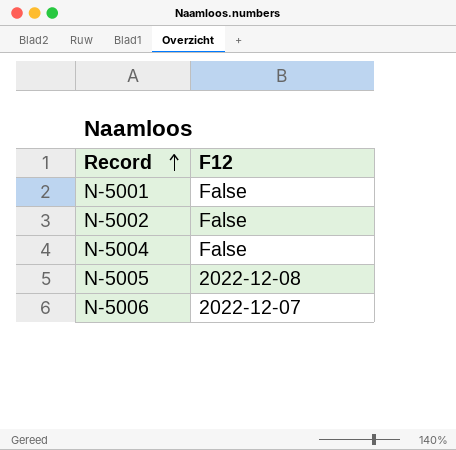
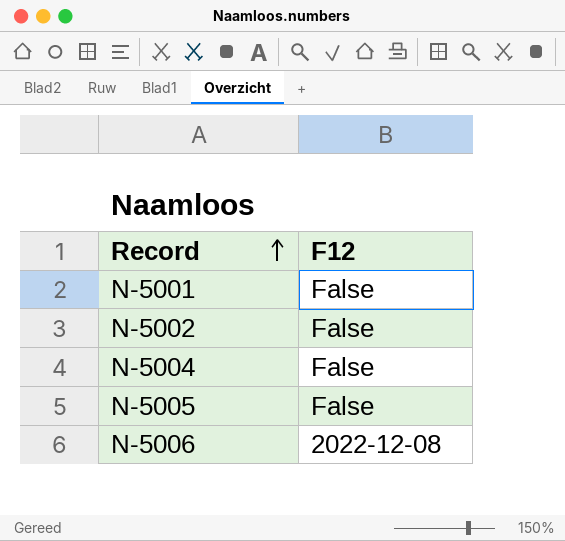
N-5005 | F12: 2022-12-08 -> False
N-5006 | F12: 2022-12-07 -> 2022-12-08

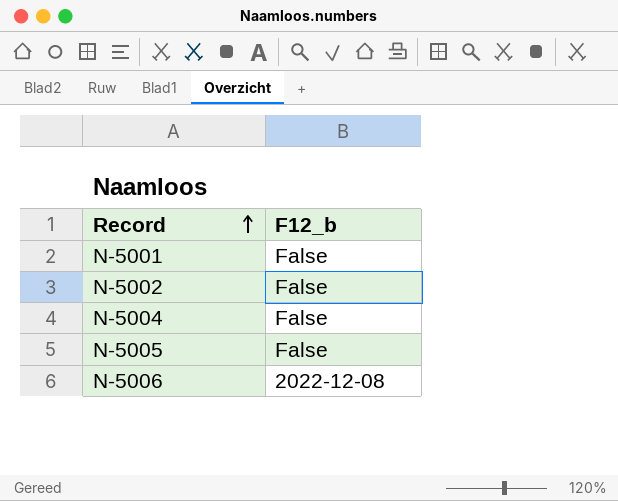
column name: F12 -> F12_b

